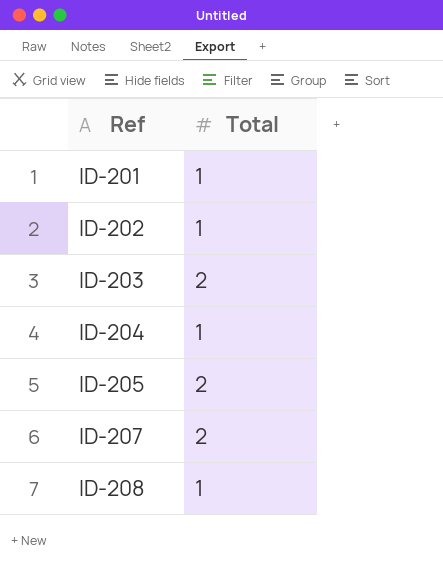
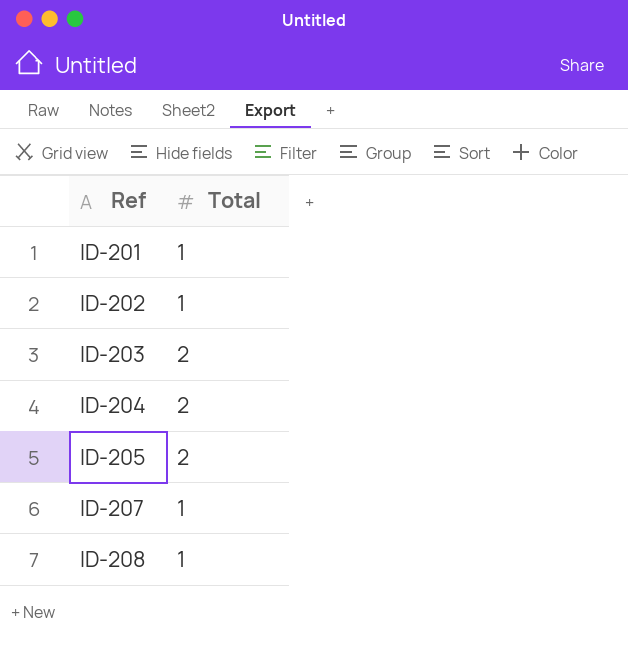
ID-204 | Total: 1 -> 2
ID-207 | Total: 2 -> 1

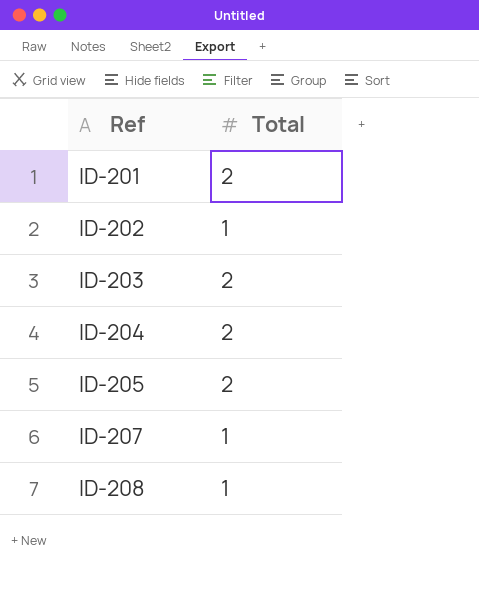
ID-201 | Total: 1 -> 2

